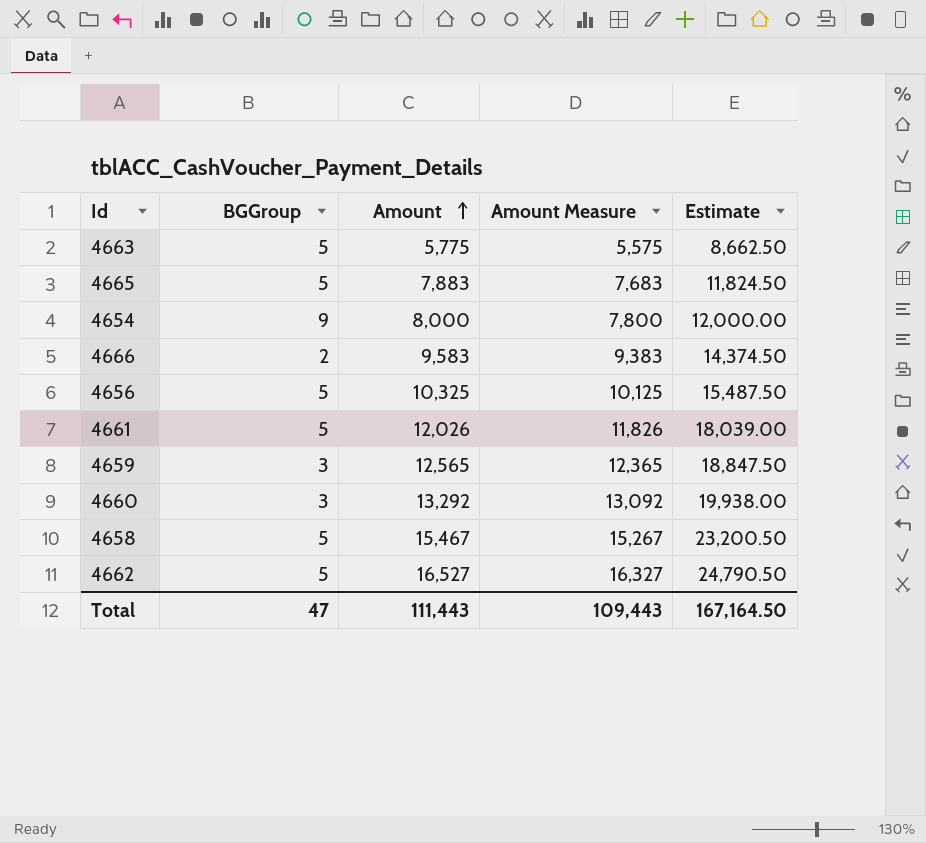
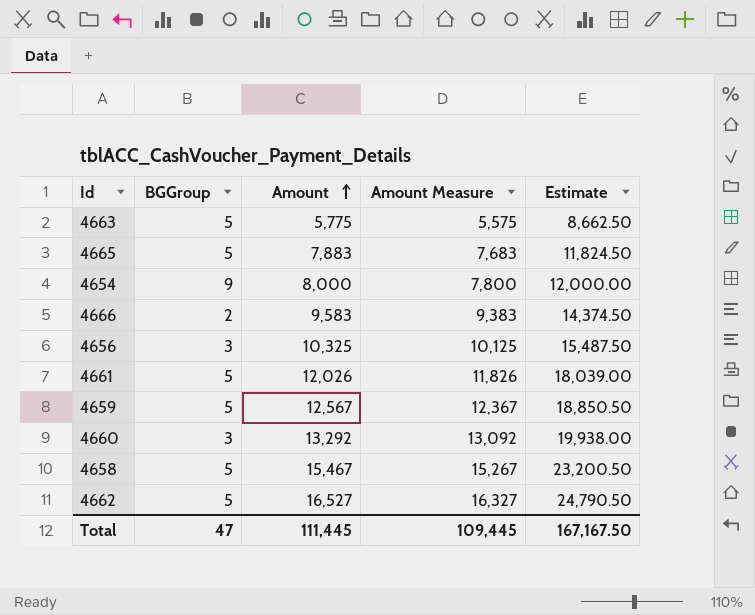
4656 | BGGroup: 5 -> 3
4659 | BGGroup: 3 -> 5
4659 | Amount: 12,565 -> 12,567
4659 | Amount Measure: 12,365 -> 12,367
4659 | Estimate: 18,847.50 -> 18,850.50
Total | Amount: 111,443 -> 111,445
Total | Amount Measure: 109,443 -> 109,445
Total | Estimate: 167,164.50 -> 167,167.50

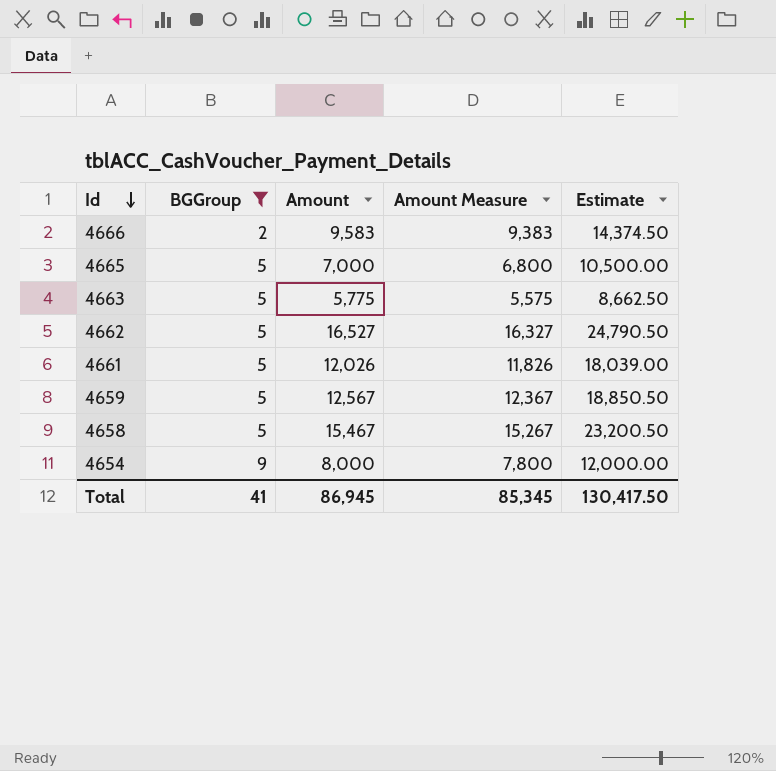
filter: none -> BGGroup != 3
row order: Amount ascending -> Id descending
4665 | Amount: 7,883 -> 7,000
4665 | Amount Measure: 7,683 -> 6,800
4665 | Estimate: 11,824.50 -> 10,500.00
Total | BGGroup: 47 -> 41
Total | Amount: 111,445 -> 86,945
Total | Amount Measure: 109,445 -> 85,345
Total | Estimate: 167,167.50 -> 130,417.50

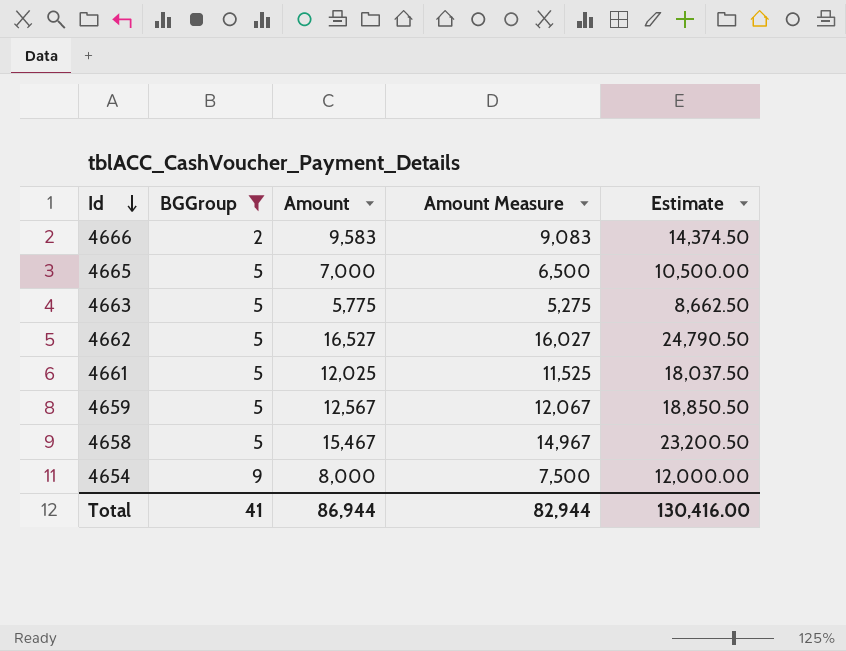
column Amount Measure | formula: [Amount] - 200 -> [Amount] - 500
4661 | Amount: 12,026 -> 12,025
4661 | Estimate: 18,039.00 -> 18,037.50
Total | Amount: 86,945 -> 86,944
Total | Amount Measure: 85,345 -> 82,944
Total | Estimate: 130,417.50 -> 130,416.00

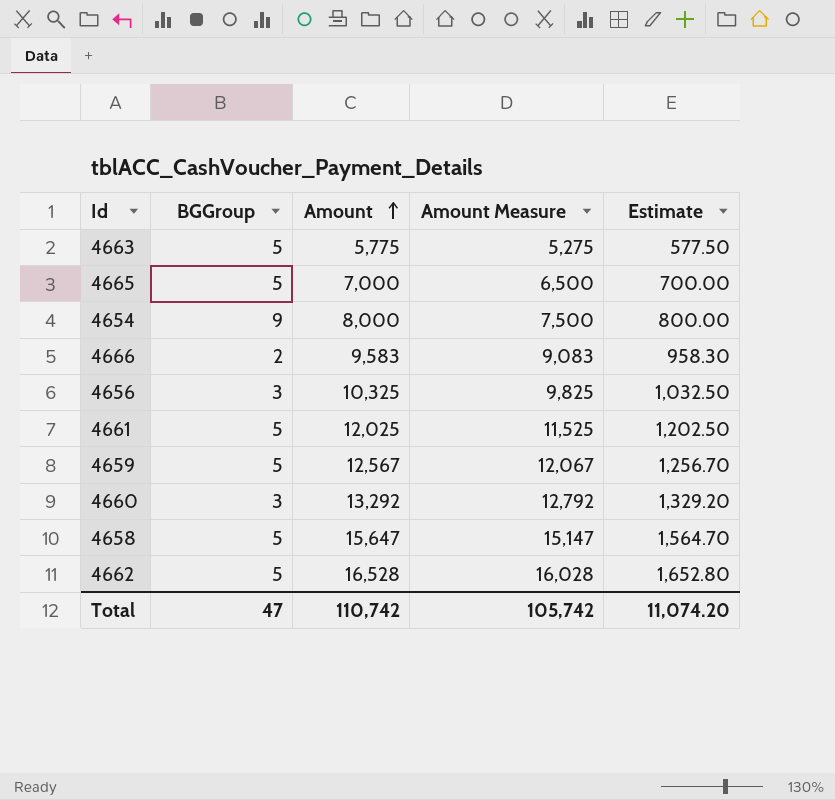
filter: BGGroup != 3 -> none
row order: Id descending -> Amount ascending
column Estimate | formula: [Amount] * 1.5 -> [Amount] * 0.1
4658 | Amount: 15,467 -> 15,647
4658 | Amount Measure: 14,967 -> 15,147
4662 | Amount: 16,527 -> 16,528
4662 | Amount Measure: 16,027 -> 16,028
Total | BGGroup: 41 -> 47
Total | Amount: 86,944 -> 110,742
Total | Amount Measure: 82,944 -> 105,742
Total | Estimate: 130,416.00 -> 11,074.20

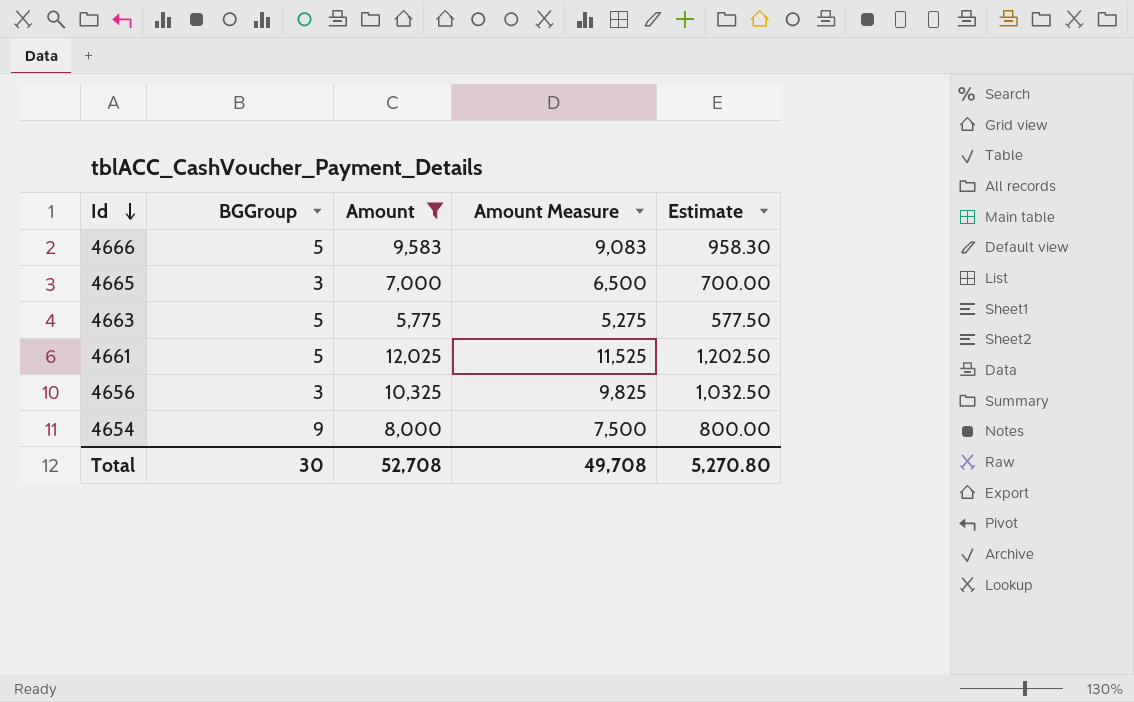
filter: none -> Amount <= 12,025
row order: Amount ascending -> Id descending
4666 | BGGroup: 2 -> 5
4665 | BGGroup: 5 -> 3
Total | BGGroup: 47 -> 30
Total | Amount: 110,742 -> 52,708
Total | Amount Measure: 105,742 -> 49,708
Total | Estimate: 11,074.20 -> 5,270.80

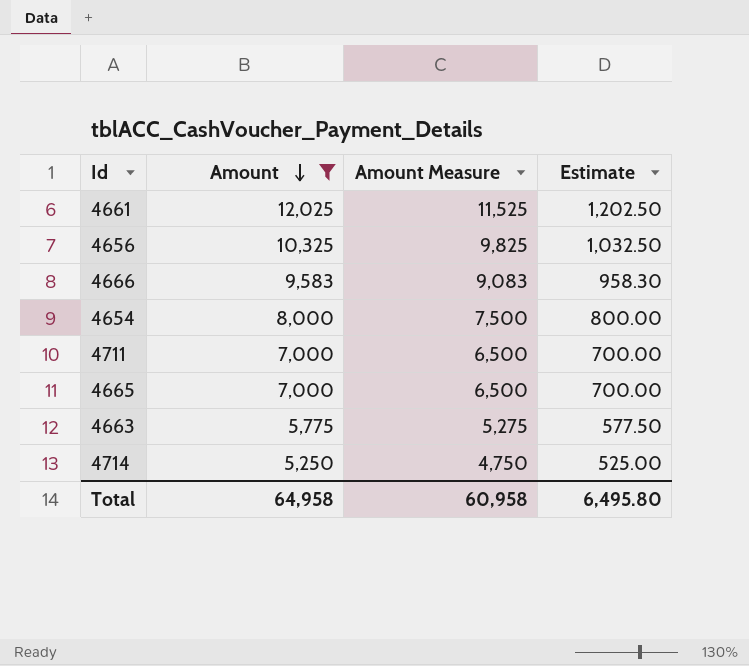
row order: Id descending -> Amount descending
column BGGroup | position: 2 -> none
row 4711: none -> 7,000 | 6,500 | 700.00
row 4714: none -> 5,250 | 4,750 | 525.00
Total | Amount: 52,708 -> 64,958
Total | Amount Measure: 49,708 -> 60,958
Total | Estimate: 5,270.80 -> 6,495.80

